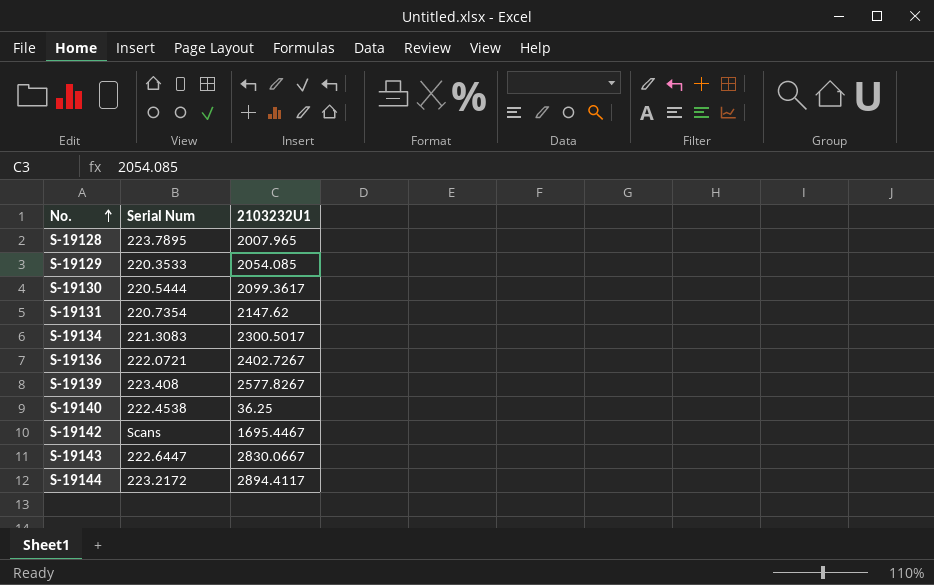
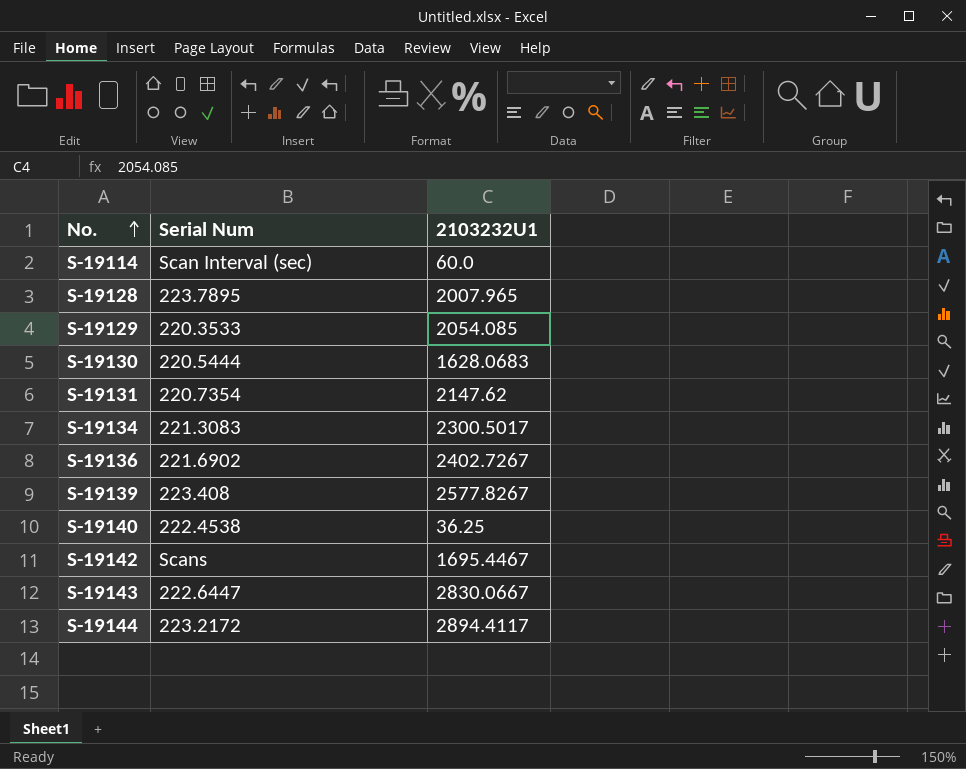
row S-19114: none -> Scan Interval (sec) | 60.0
S-19130 | 2103232U1: 2099.3617 -> 1628.0683
S-19136 | Serial Num: 222.0721 -> 221.6902

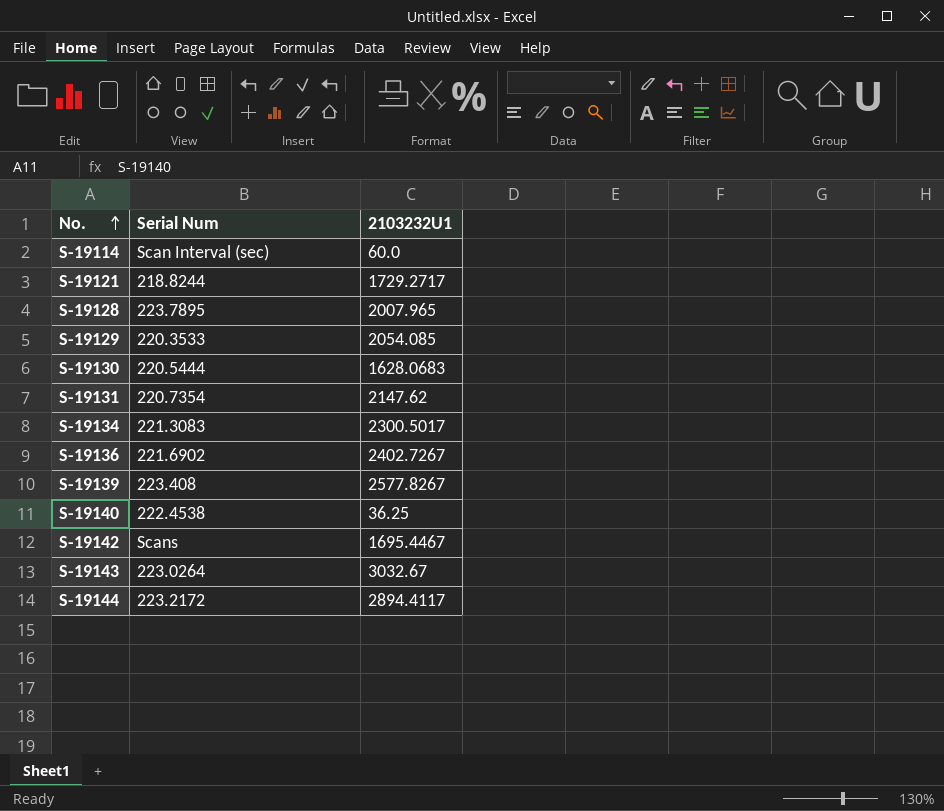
row S-19121: none -> 218.8244 | 1729.2717
S-19143 | Serial Num: 222.6447 -> 223.0264
S-19143 | 2103232U1: 2830.0667 -> 3032.67

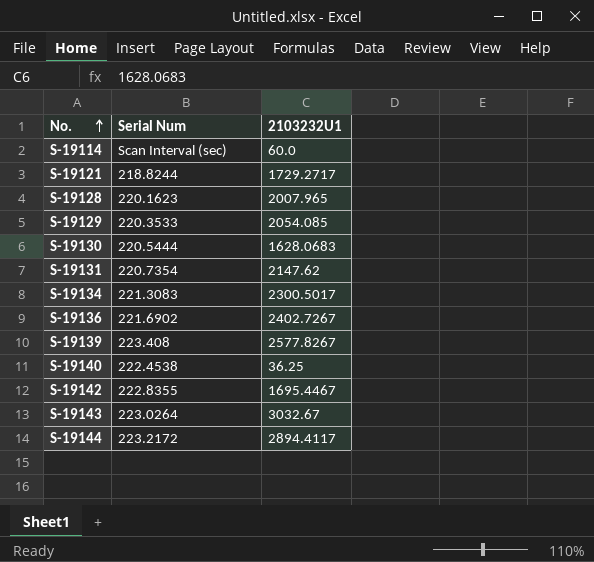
S-19128 | Serial Num: 223.7895 -> 220.1623
S-19142 | Serial Num: Scans -> 222.8355

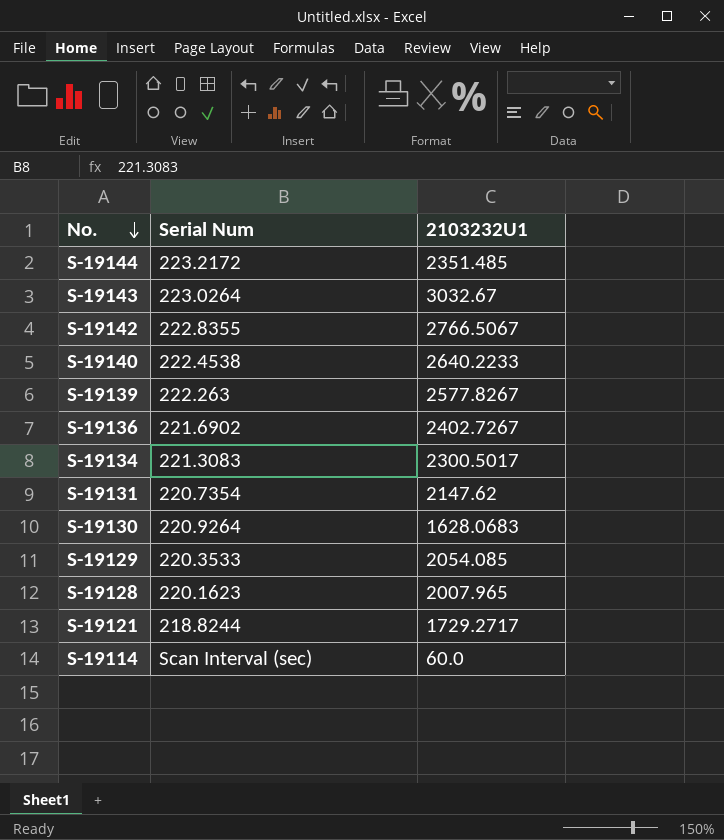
row order: No. ascending -> No. descending
S-19144 | 2103232U1: 2894.4117 -> 2351.485
S-19142 | 2103232U1: 1695.4467 -> 2766.5067
S-19140 | 2103232U1: 36.25 -> 2640.2233
S-19139 | Serial Num: 223.408 -> 222.263
S-19130 | Serial Num: 220.5444 -> 220.9264

